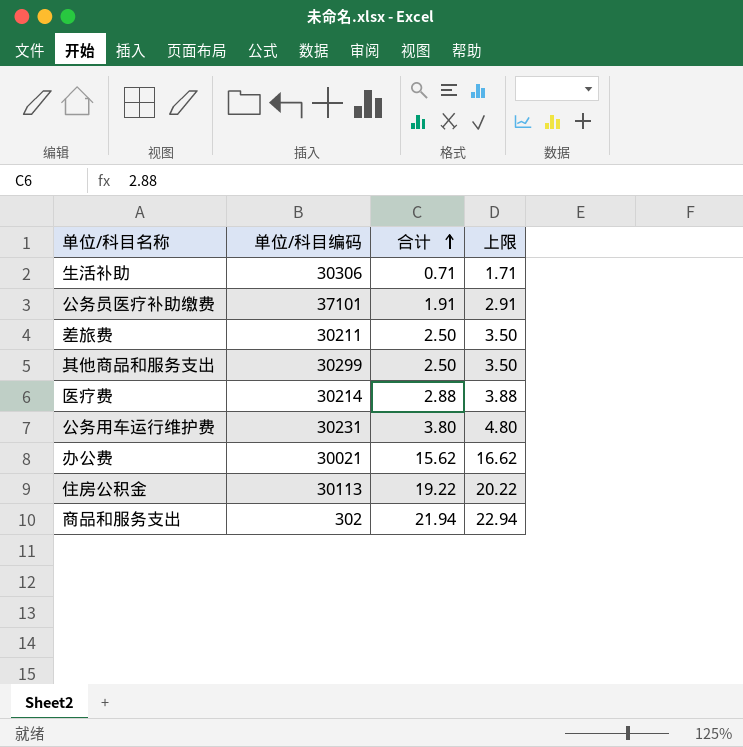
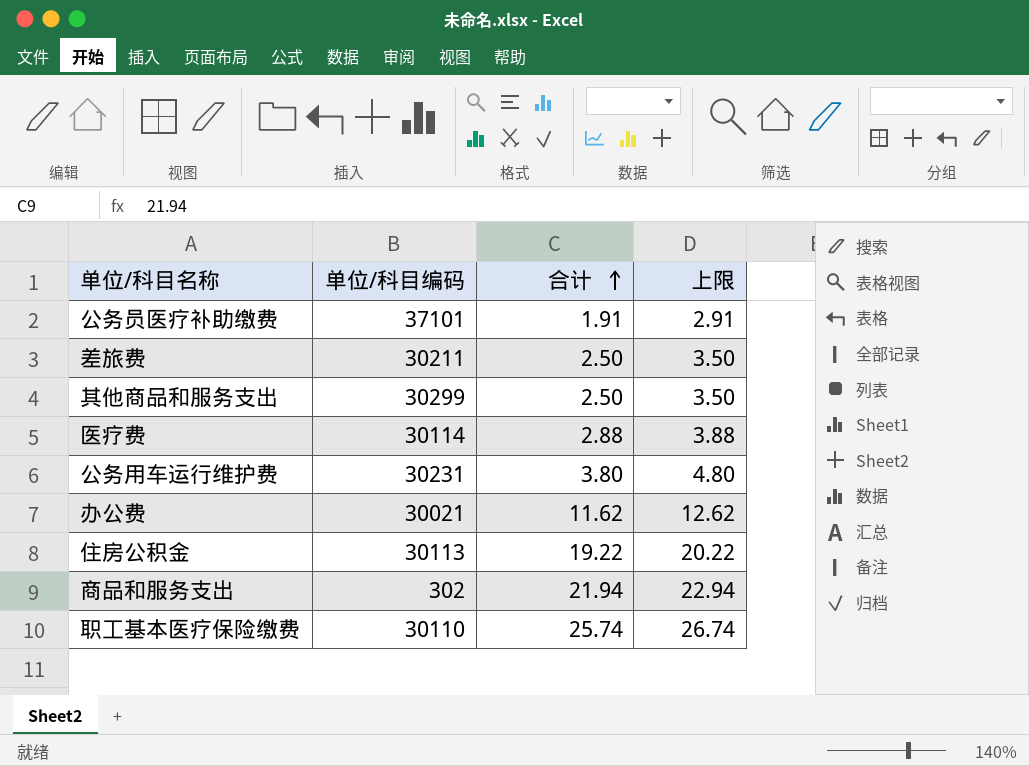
row 生活补助: 30306 | 0.71 | 1.71 -> none
医疗费 | 单位/科目编码: 30214 -> 30114
办公费 | 合计: 15.62 -> 11.62
办公费 | 上限: 16.62 -> 12.62
row 职工基本医疗保险缴费: none -> 30110 | 25.74 | 26.74

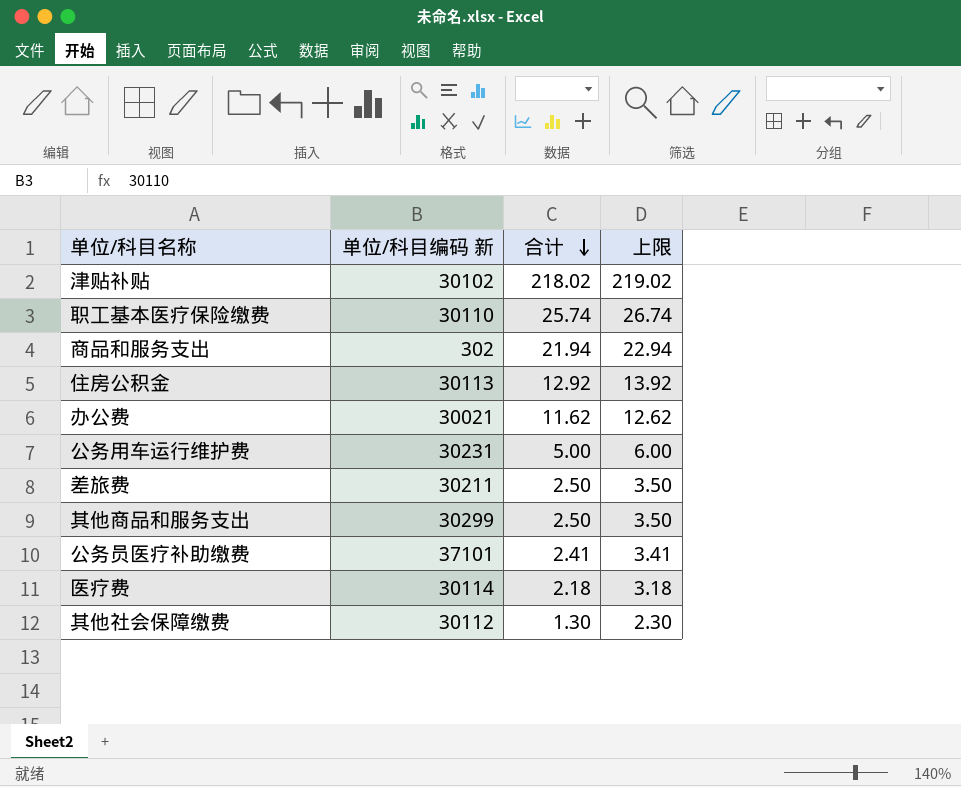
row order: 合计 ascending -> 合计 descending
column name: 单位/科目编码 -> 单位/科目编码 新
row 津贴补贴: none -> 30102 | 218.02 | 219.02
住房公积金 | 合计: 19.22 -> 12.92
住房公积金 | 上限: 20.22 -> 13.92
公务用车运行维护费 | 合计: 3.80 -> 5.00
公务用车运行维护费 | 上限: 4.80 -> 6.00
公务员医疗补助缴费 | 合计: 1.91 -> 2.41
公务员医疗补助缴费 | 上限: 2.91 -> 3.41
医疗费 | 合计: 2.88 -> 2.18
医疗费 | 上限: 3.88 -> 3.18
row 其他社会保障缴费: none -> 30112 | 1.30 | 2.30

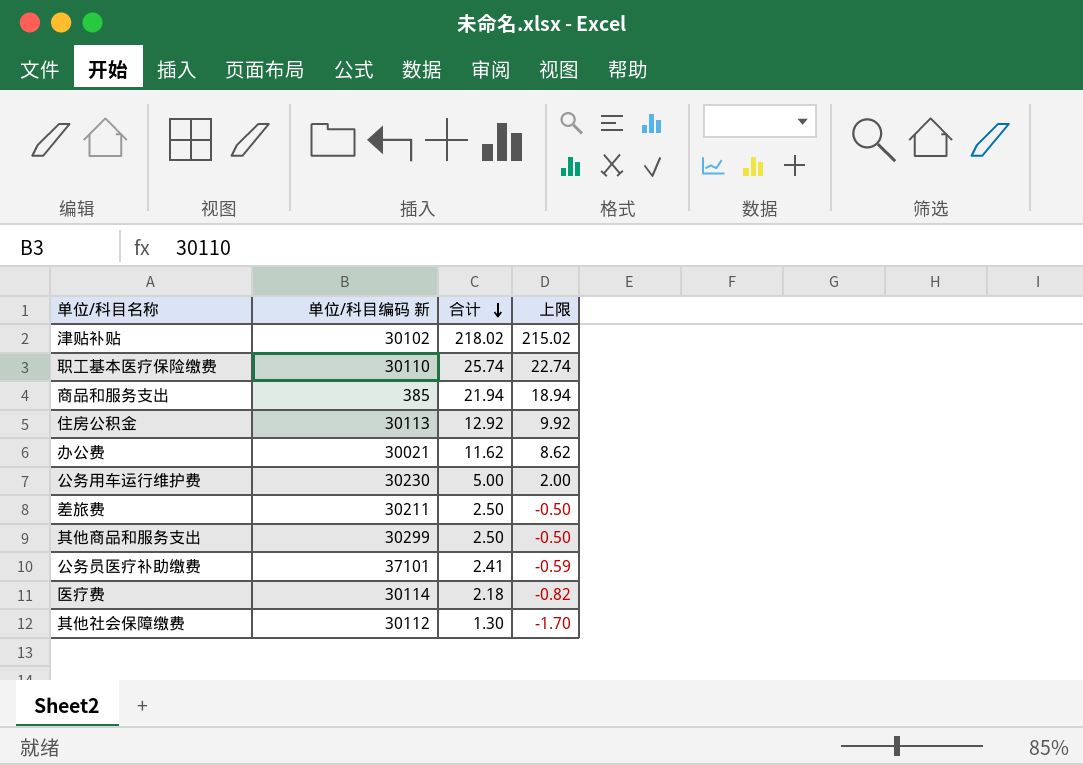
column 上限 | formula: [合计] + 1 -> [合计] - 3
商品和服务支出 | 单位/科目编码 新: 302 -> 385
公务用车运行维护费 | 单位/科目编码 新: 30231 -> 30230

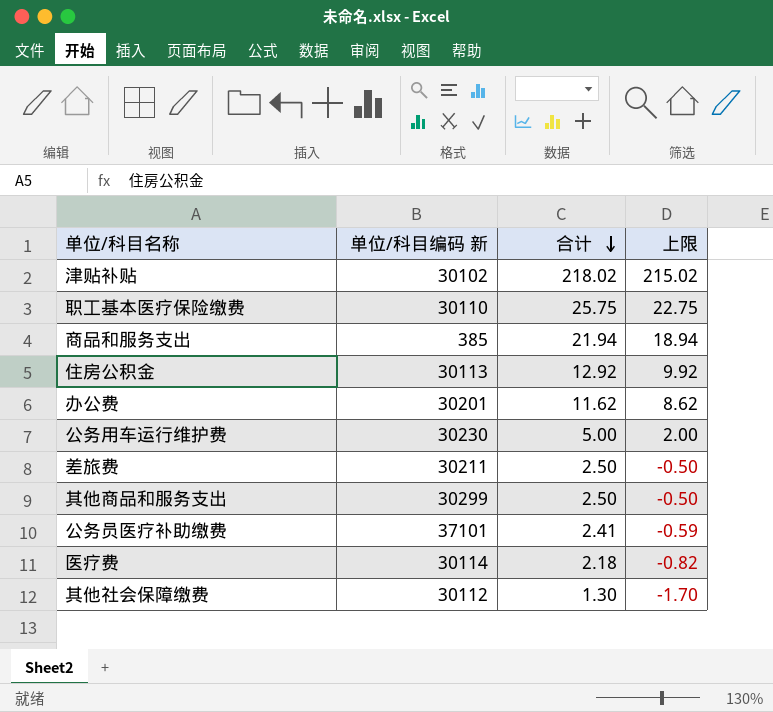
职工基本医疗保险缴费 | 合计: 25.74 -> 25.75
职工基本医疗保险缴费 | 上限: 22.74 -> 22.75
办公费 | 单位/科目编码 新: 30021 -> 30201

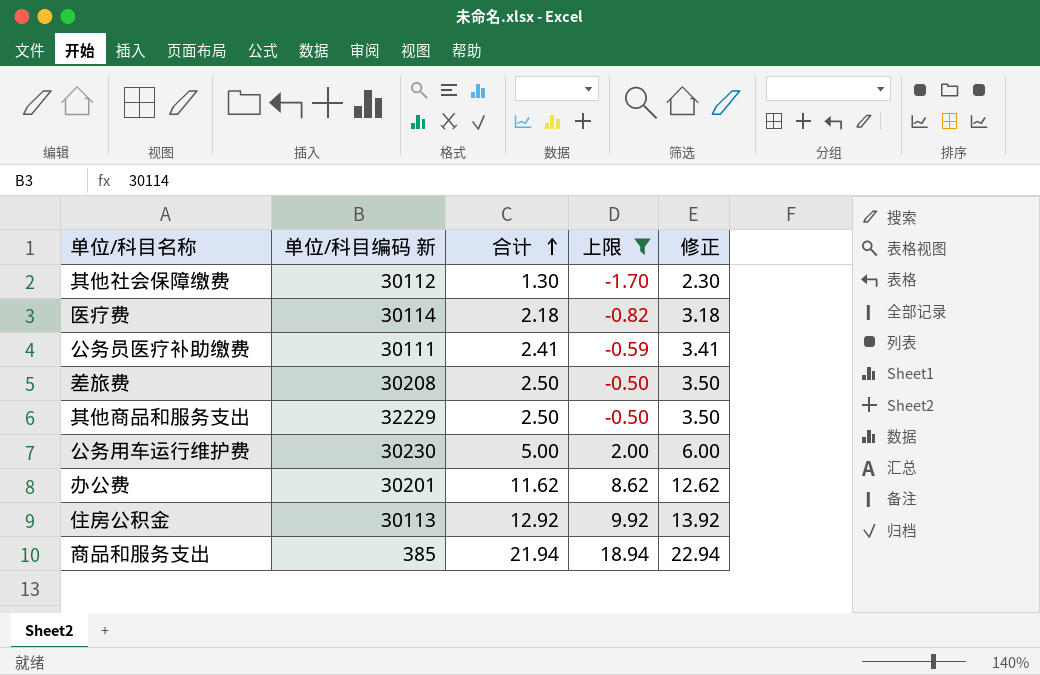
filter: none -> 上限 <= 18.94
row order: 合计 descending -> 合计 ascending
column 修正 | formula: none -> [合计] + 1
公务员医疗补助缴费 | 单位/科目编码 新: 37101 -> 30111
差旅费 | 单位/科目编码 新: 30211 -> 30208
其他商品和服务支出 | 单位/科目编码 新: 30299 -> 32229

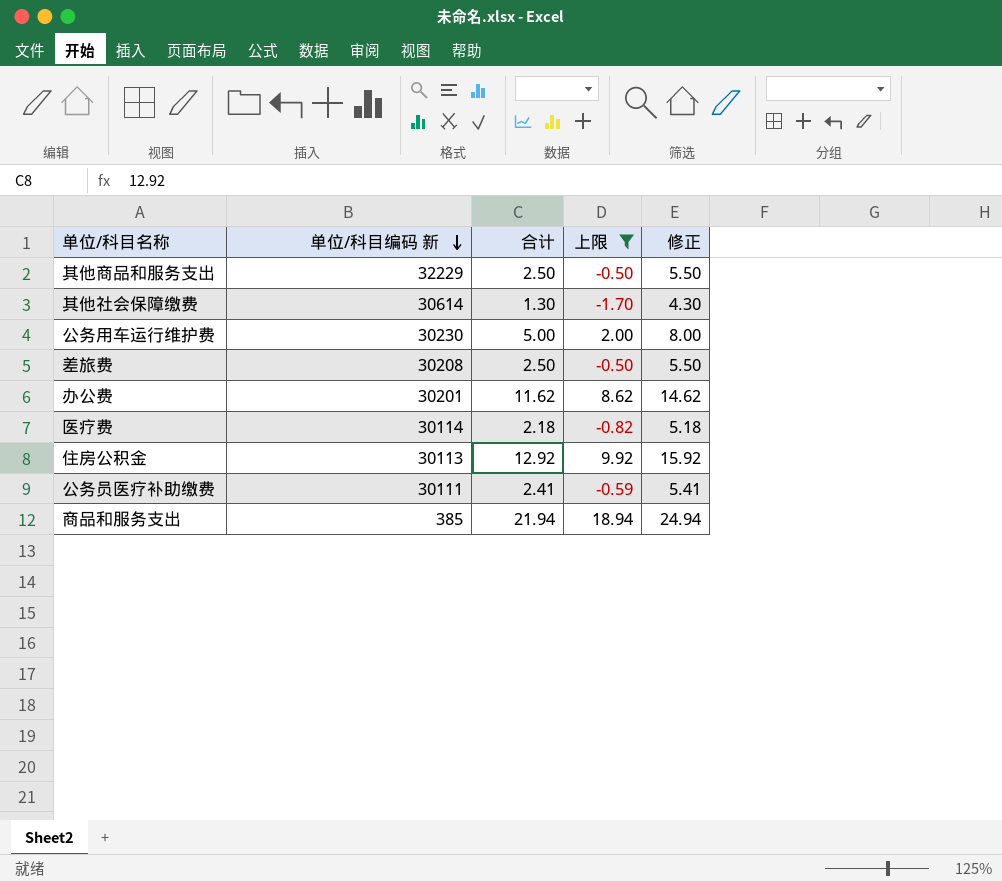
row order: 合计 ascending -> 单位/科目编码 新 descending
column 修正 | formula: [合计] + 1 -> [合计] + 3
其他社会保障缴费 | 单位/科目编码 新: 30112 -> 30614

